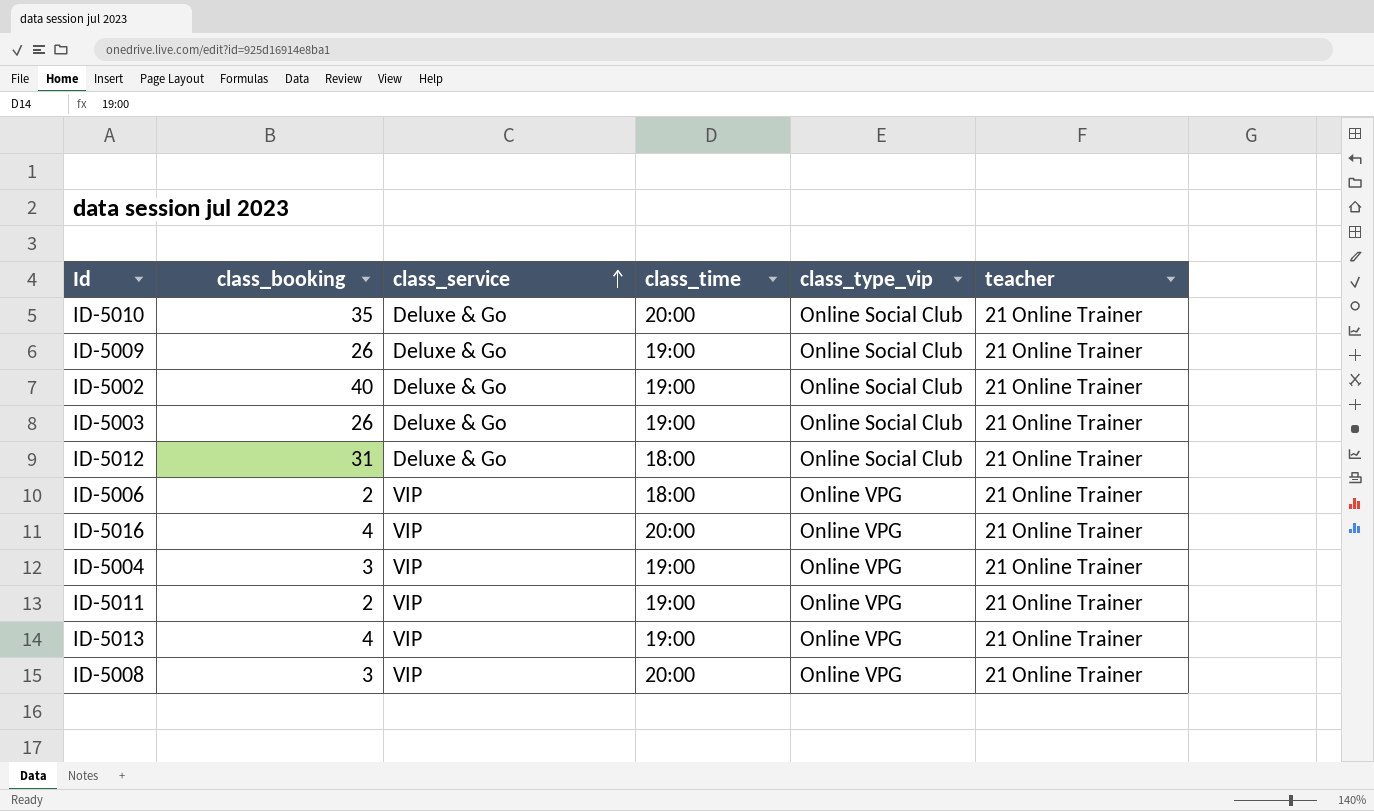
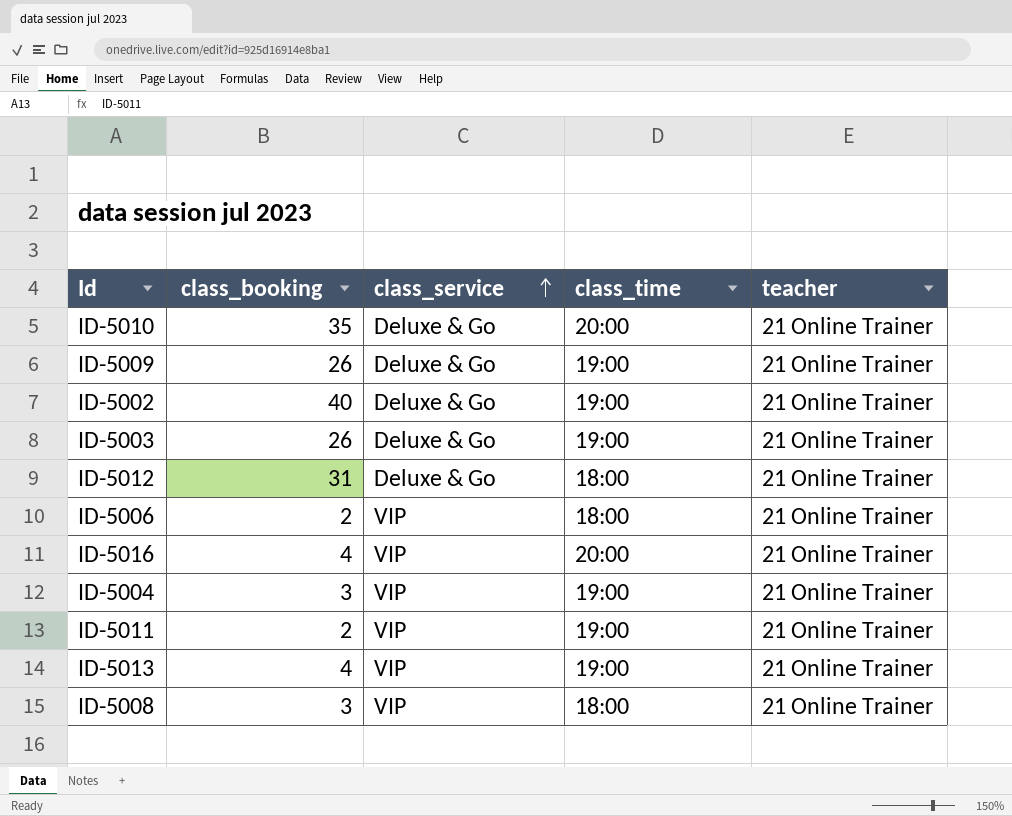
column class_type_vip | position: 5 -> none
ID-5008 | class_time: 20:00 -> 18:00

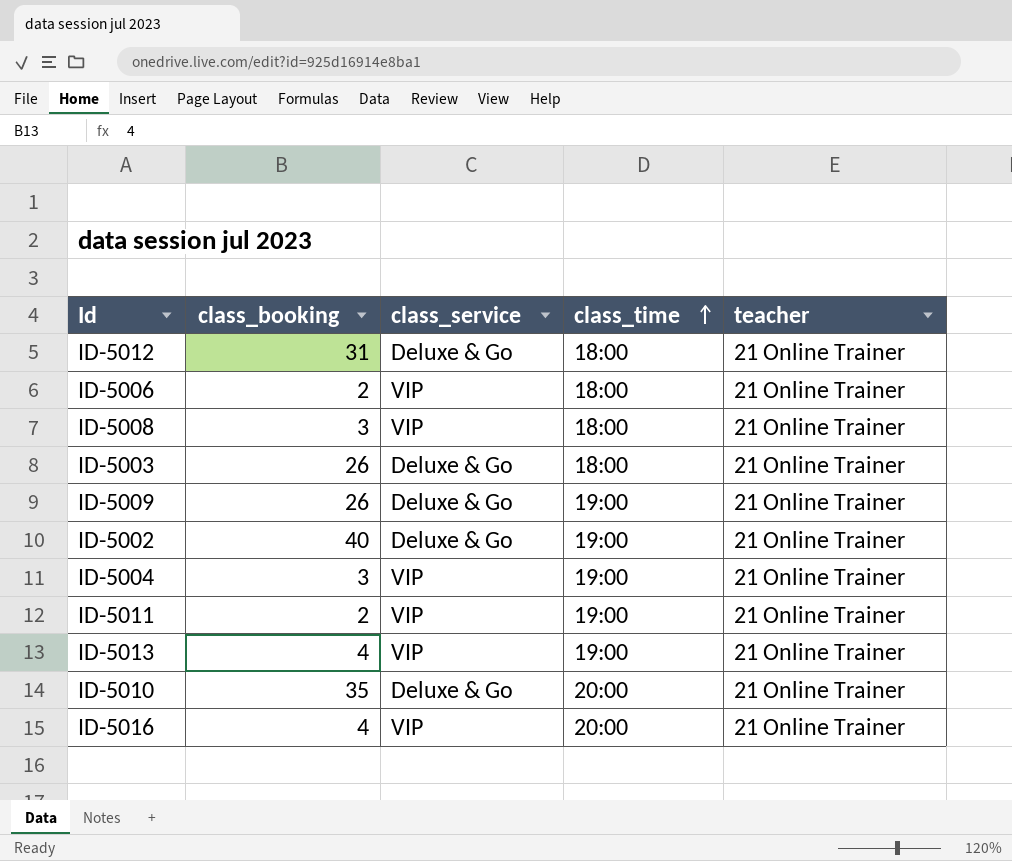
row order: class_service ascending -> class_time ascending
ID-5003 | class_time: 19:00 -> 18:00

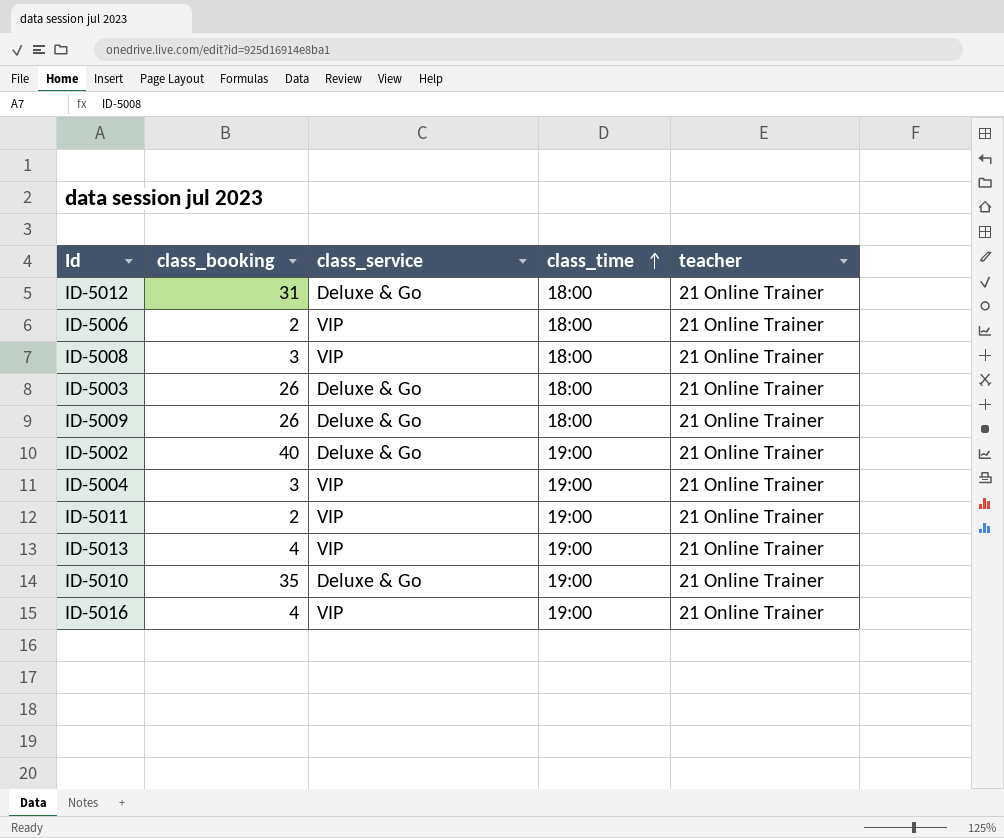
ID-5009 | class_time: 19:00 -> 18:00
ID-5010 | class_time: 20:00 -> 19:00
ID-5016 | class_time: 20:00 -> 19:00

